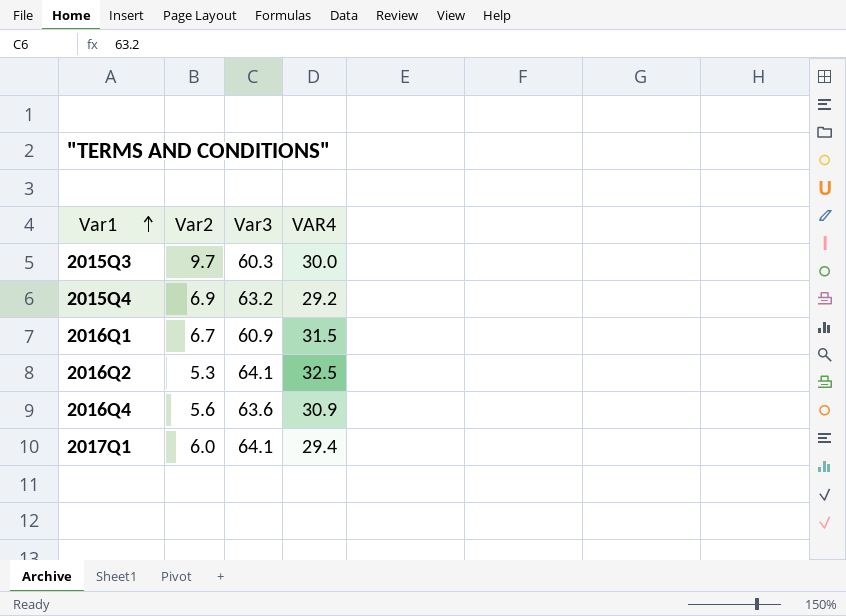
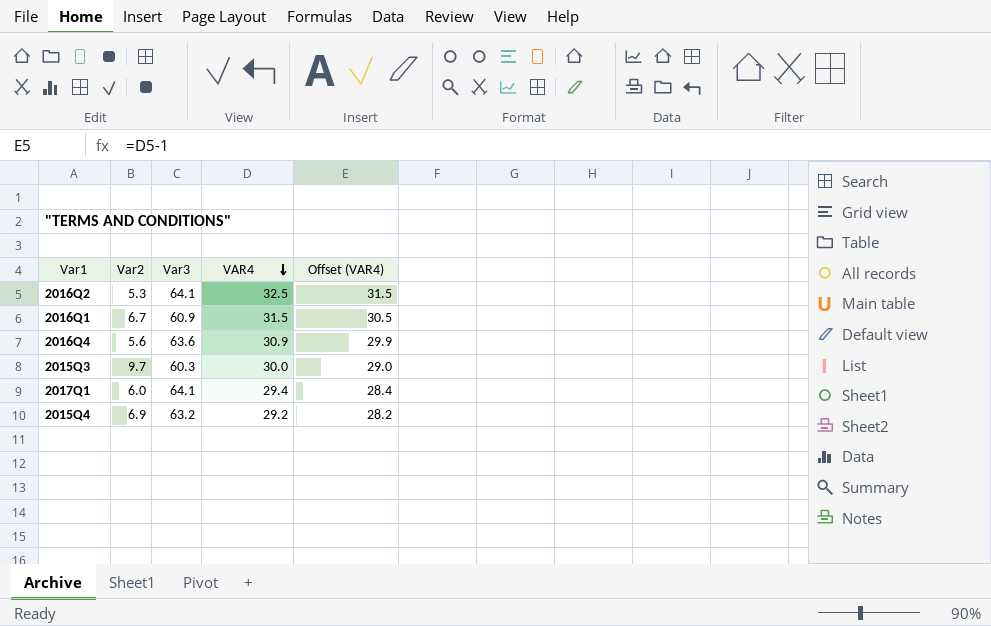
row order: Var1 ascending -> VAR4 descending
column Offset (VAR4) | formula: none -> [VAR4] - 1

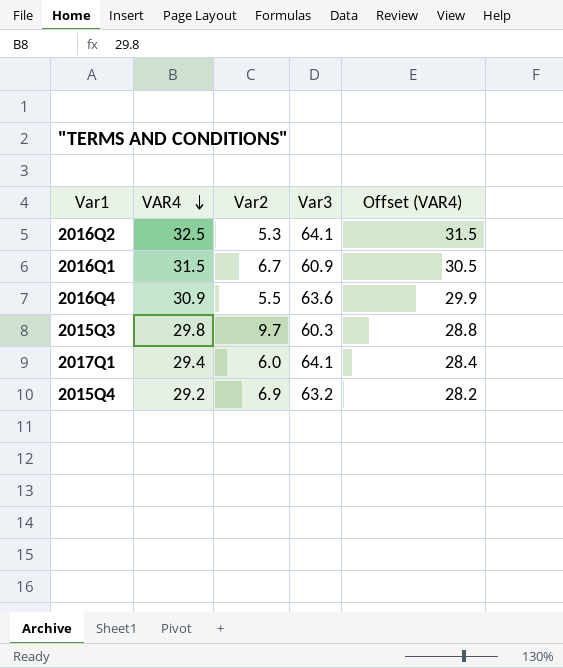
column VAR4 | position: 4 -> 2
2016Q4 | Var2: 5.6 -> 5.5
2015Q3 | VAR4: 30.0 -> 29.8
2015Q3 | Offset (VAR4): 29.0 -> 28.8

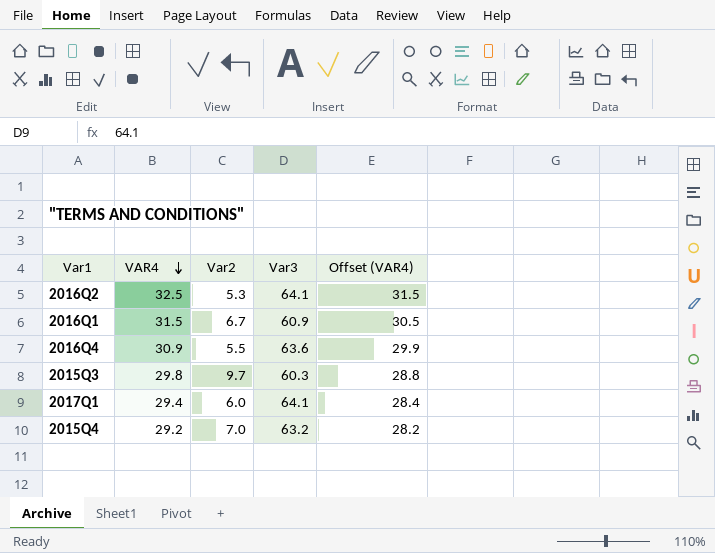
2015Q4 | Var2: 6.9 -> 7.0

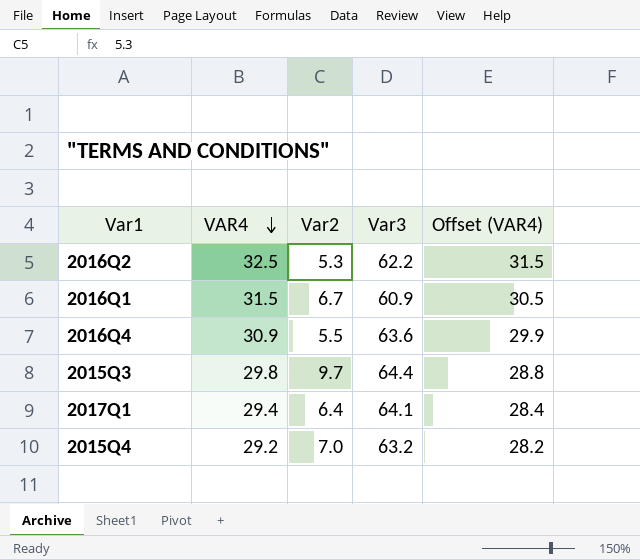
2016Q2 | Var3: 64.1 -> 62.2
2015Q3 | Var3: 60.3 -> 64.4
2017Q1 | Var2: 6.0 -> 6.4

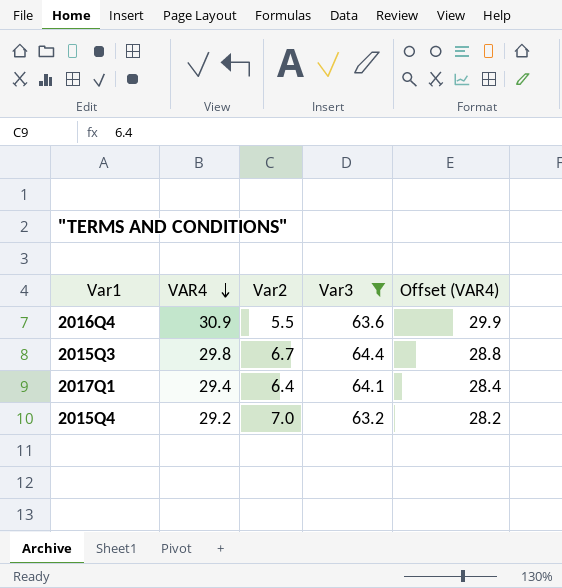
filter: none -> Var3 >= 63.2
2015Q3 | Var2: 9.7 -> 6.7

